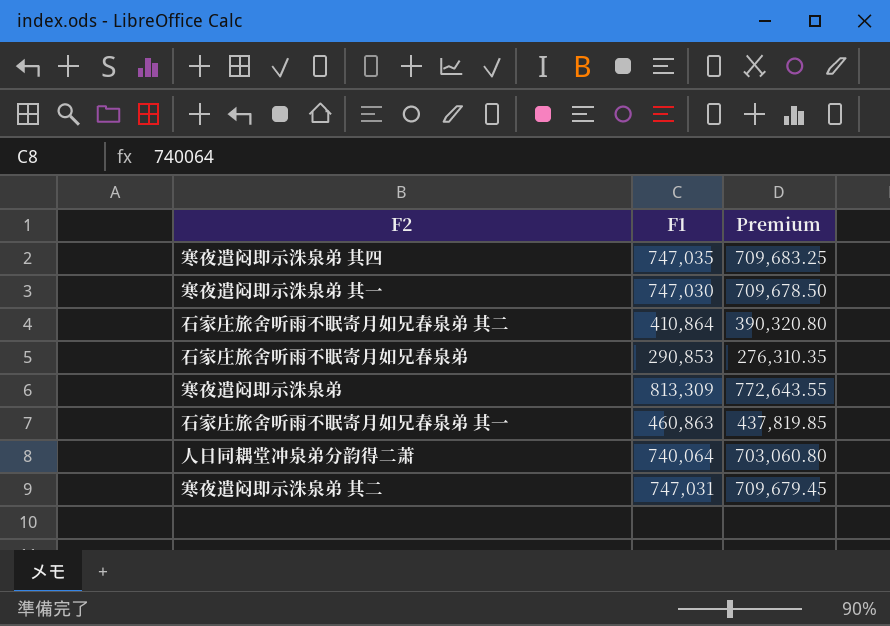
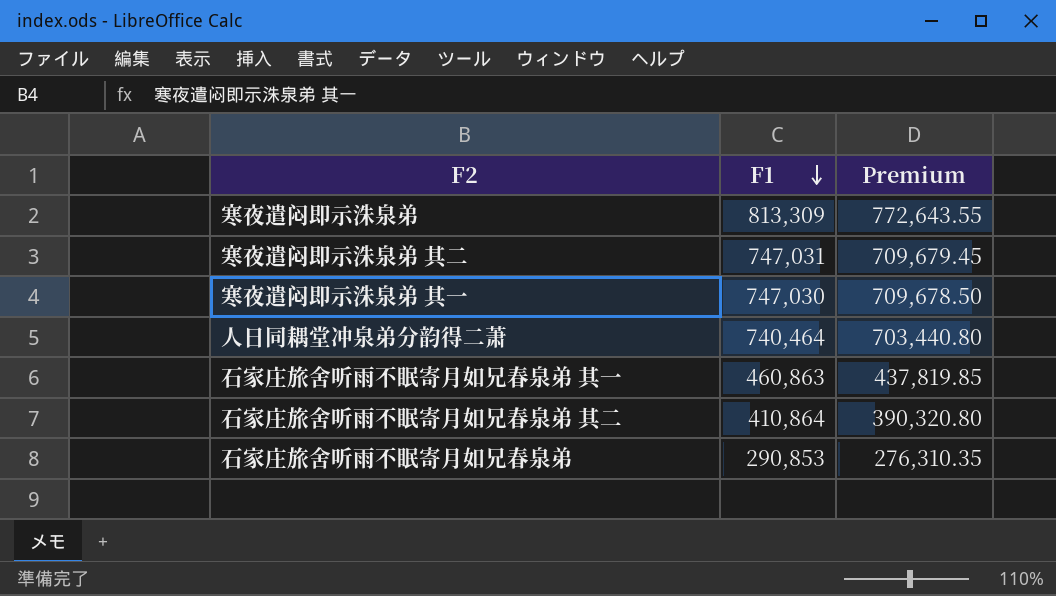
row order: none -> F1 descending
row 寒夜遣闷即示洙泉弟 其四: 747,035 | 709,683.25 -> none
人日同耦堂冲泉弟分韵得二萧 | F1: 740,064 -> 740,464
人日同耦堂冲泉弟分韵得二萧 | Premium: 703,060.80 -> 703,440.80

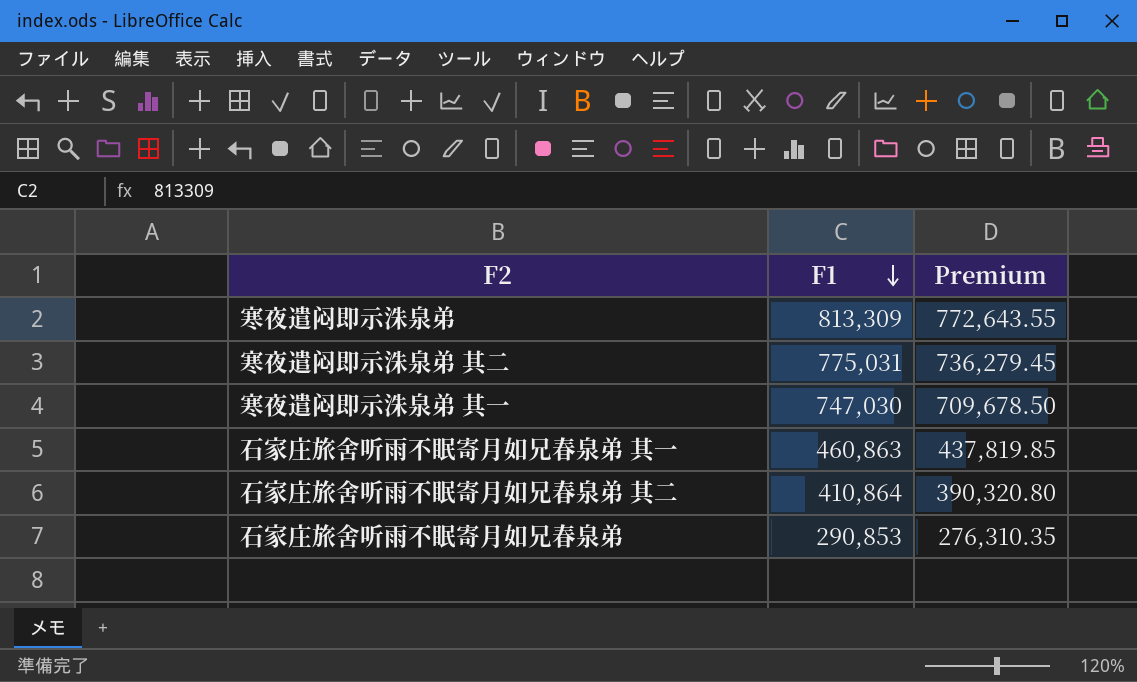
row 人日同耦堂冲泉弟分韵得二萧: 740,464 | 703,440.80 -> none
寒夜遣闷即示洙泉弟 其二 | F1: 747,031 -> 775,031
寒夜遣闷即示洙泉弟 其二 | Premium: 709,679.45 -> 736,279.45

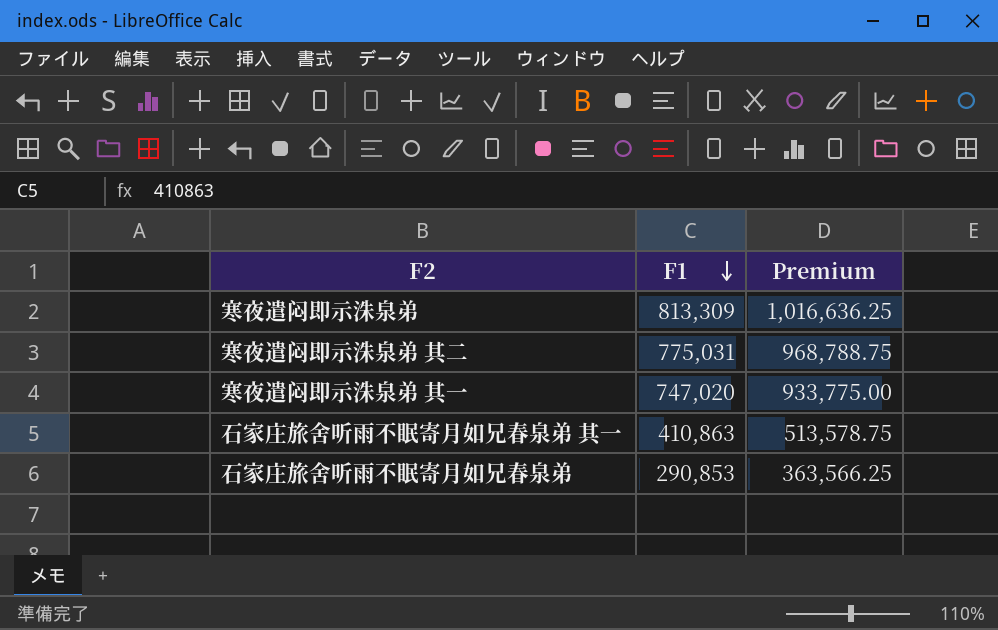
column Premium | formula: [F1] * 0.95 -> [F1] * 1.25
row 石家庄旅舍听雨不眠寄月如兄春泉弟 其二: 410,864 | 390,320.80 -> none
寒夜遣闷即示洙泉弟 其一 | F1: 747,030 -> 747,020
石家庄旅舍听雨不眠寄月如兄春泉弟 其一 | F1: 460,863 -> 410,863

